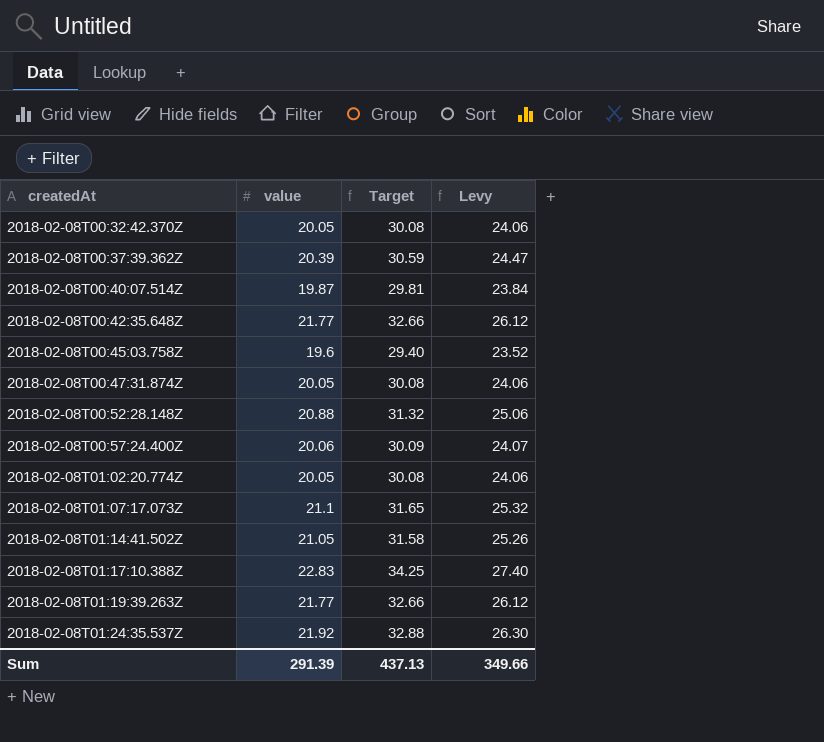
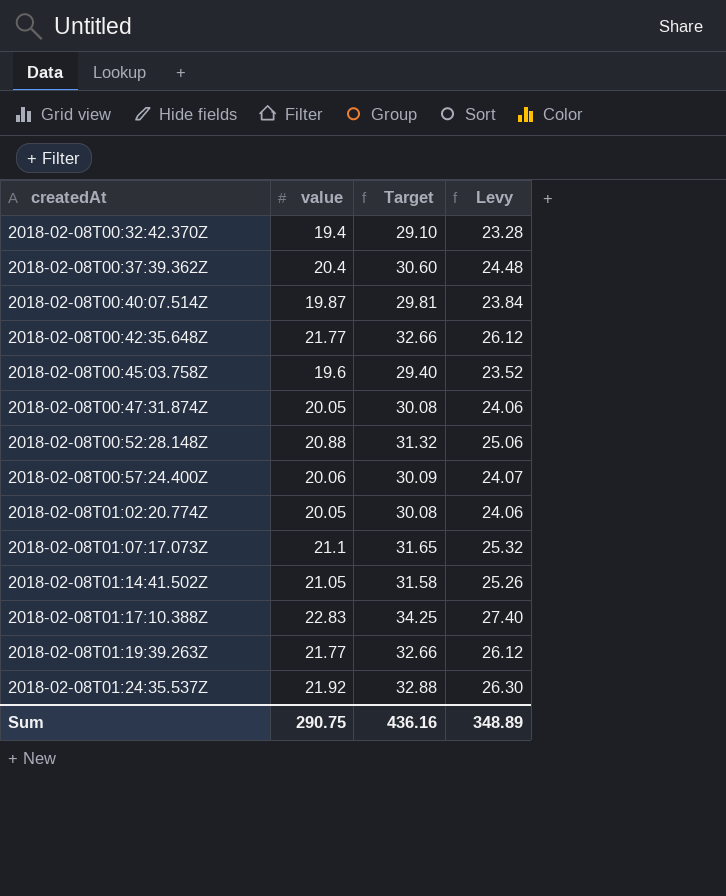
2018-02-08T00:32:42.370Z | value: 20.05 -> 19.4
2018-02-08T00:32:42.370Z | Target: 30.08 -> 29.10
2018-02-08T00:32:42.370Z | Levy: 24.06 -> 23.28
2018-02-08T00:37:39.362Z | value: 20.39 -> 20.4
2018-02-08T00:37:39.362Z | Target: 30.59 -> 30.60
2018-02-08T00:37:39.362Z | Levy: 24.47 -> 24.48
Sum | value: 291.39 -> 290.75
Sum | Target: 437.13 -> 436.16
Sum | Levy: 349.66 -> 348.89

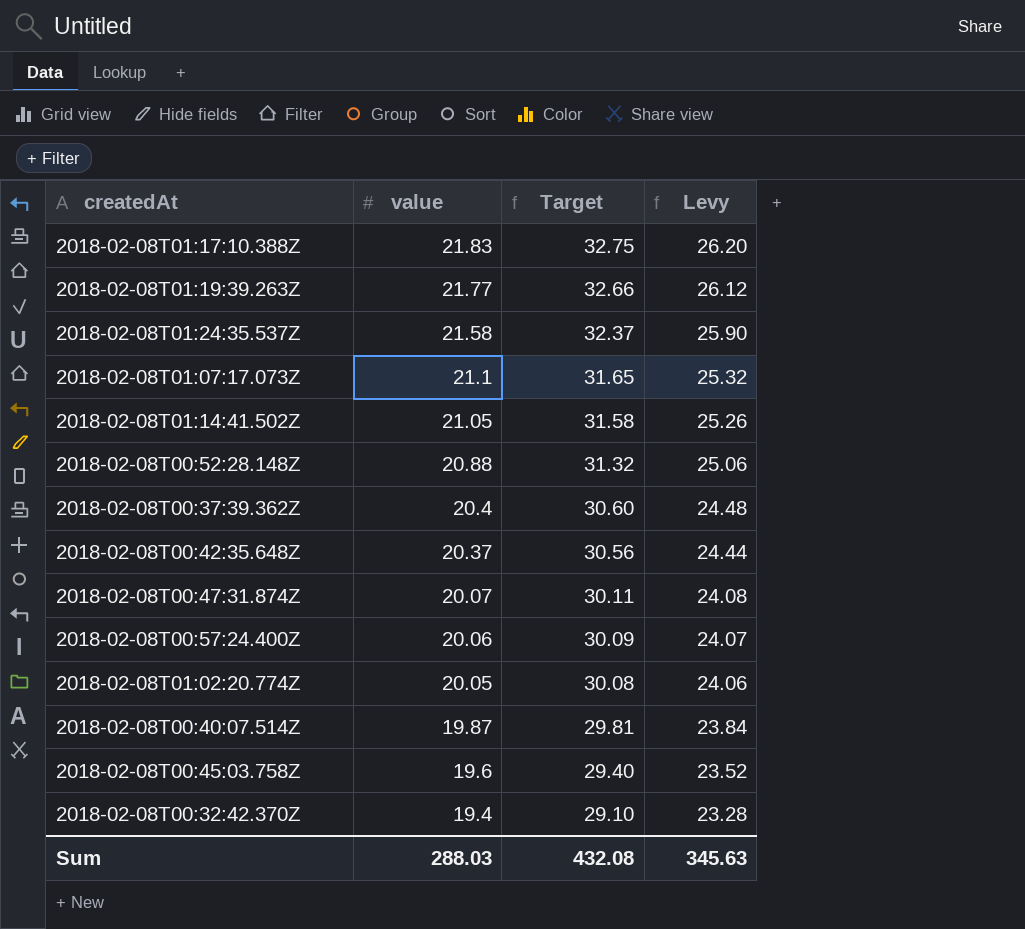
row order: createdAt ascending -> value descending
2018-02-08T01:17:10.388Z | value: 22.83 -> 21.83
2018-02-08T01:17:10.388Z | Target: 34.25 -> 32.75
2018-02-08T01:17:10.388Z | Levy: 27.40 -> 26.20
2018-02-08T01:24:35.537Z | value: 21.92 -> 21.58
2018-02-08T01:24:35.537Z | Target: 32.88 -> 32.37
2018-02-08T01:24:35.537Z | Levy: 26.30 -> 25.90
2018-02-08T00:42:35.648Z | value: 21.77 -> 20.37
2018-02-08T00:42:35.648Z | Target: 32.66 -> 30.56
2018-02-08T00:42:35.648Z | Levy: 26.12 -> 24.44
2018-02-08T00:47:31.874Z | value: 20.05 -> 20.07
2018-02-08T00:47:31.874Z | Target: 30.08 -> 30.11
2018-02-08T00:47:31.874Z | Levy: 24.06 -> 24.08
Sum | value: 290.75 -> 288.03
Sum | Target: 436.16 -> 432.08
Sum | Levy: 348.89 -> 345.63

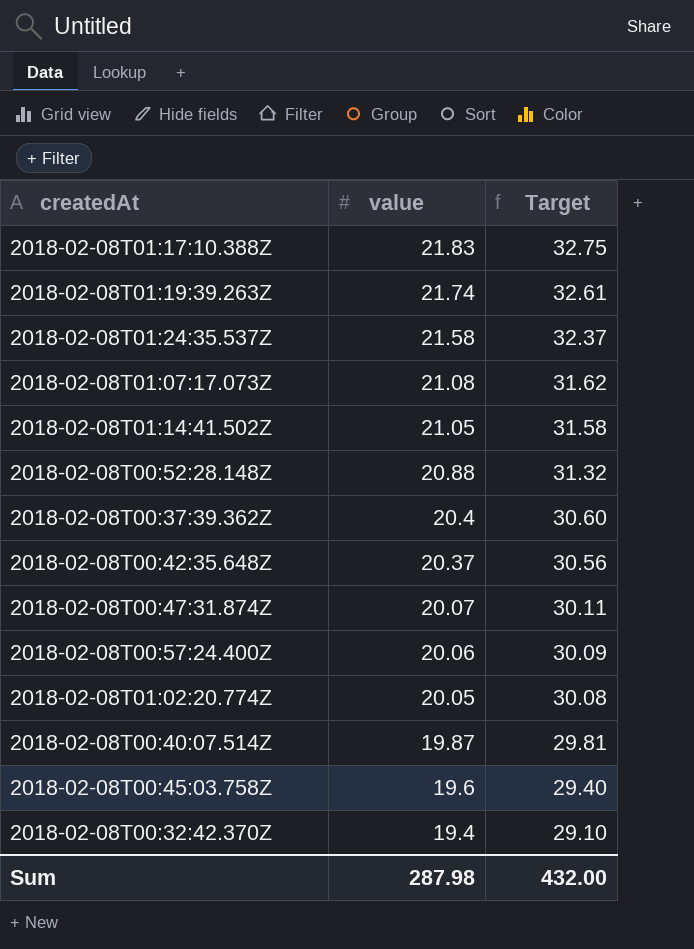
column Levy | formula: [value] * 1.2 -> none
2018-02-08T01:19:39.263Z | value: 21.77 -> 21.74
2018-02-08T01:19:39.263Z | Target: 32.66 -> 32.61
2018-02-08T01:07:17.073Z | value: 21.1 -> 21.08
2018-02-08T01:07:17.073Z | Target: 31.65 -> 31.62
Sum | value: 288.03 -> 287.98
Sum | Target: 432.08 -> 432.00

